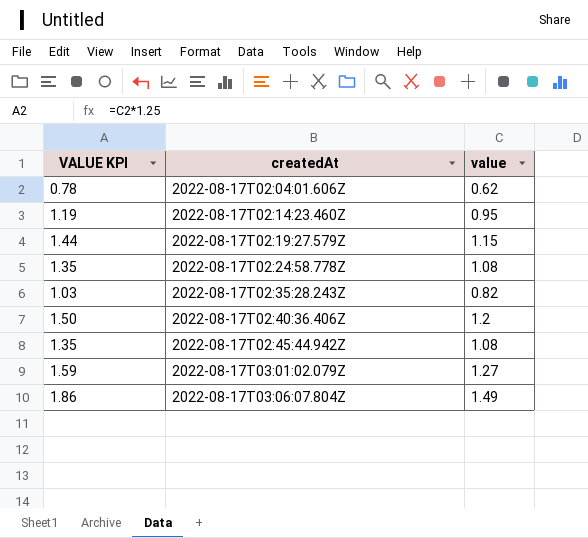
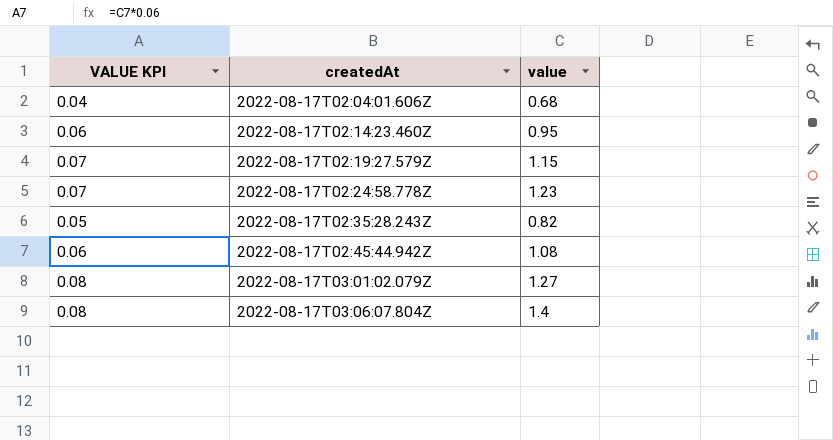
column VALUE KPI | formula: [value] * 1.25 -> [value] * 0.06
row 2022-08-17T02:40:36.406Z: 1.50 | 1.2 -> none
2022-08-17T02:04:01.606Z | value: 0.62 -> 0.68
2022-08-17T02:24:58.778Z | value: 1.08 -> 1.23
2022-08-17T03:06:07.804Z | value: 1.49 -> 1.4

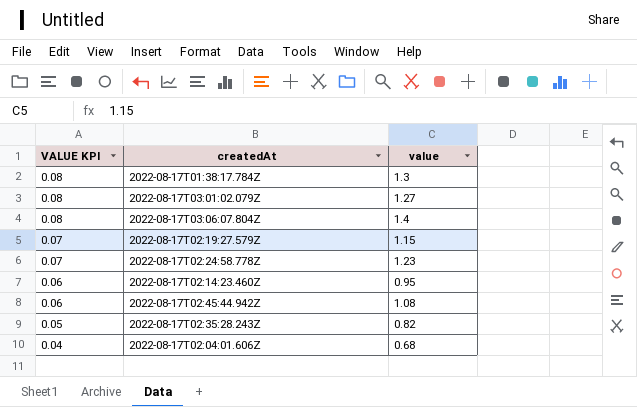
row order: createdAt ascending -> VALUE KPI descending
row 2022-08-17T01:38:17.784Z: none -> 0.08 | 1.3

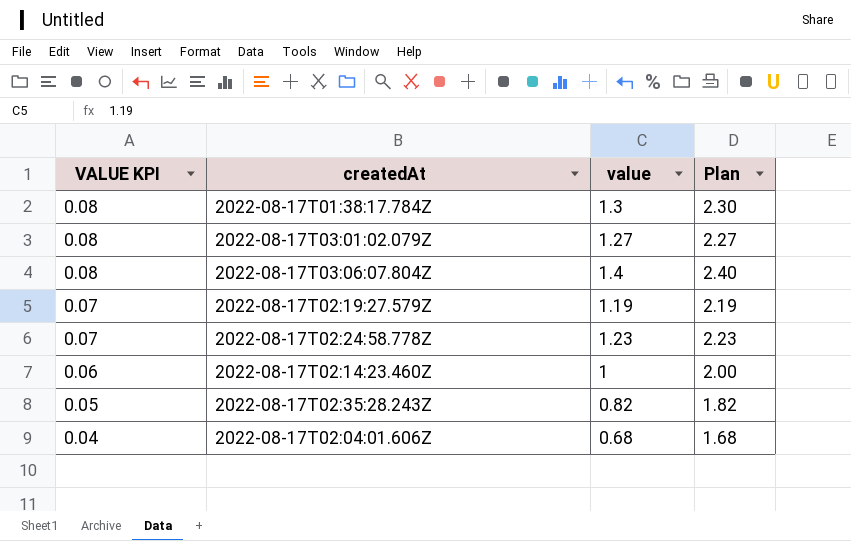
column Plan | formula: none -> [value] + 1
row 2022-08-17T02:45:44.942Z: 0.06 | 1.08 -> none
2022-08-17T02:19:27.579Z | value: 1.15 -> 1.19
2022-08-17T02:14:23.460Z | value: 0.95 -> 1

